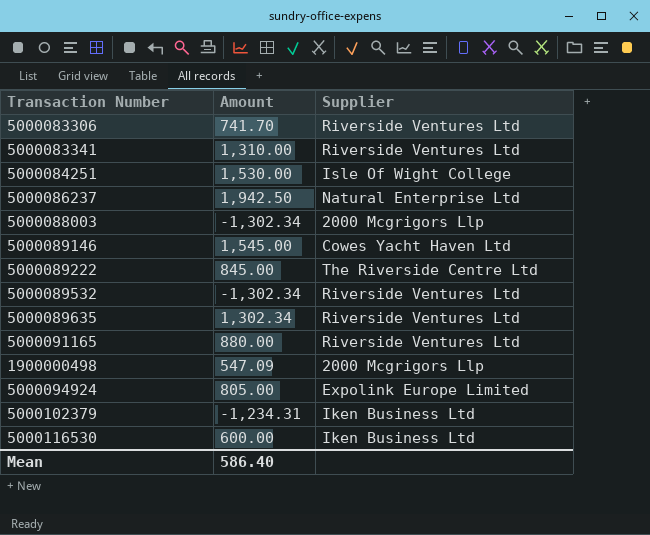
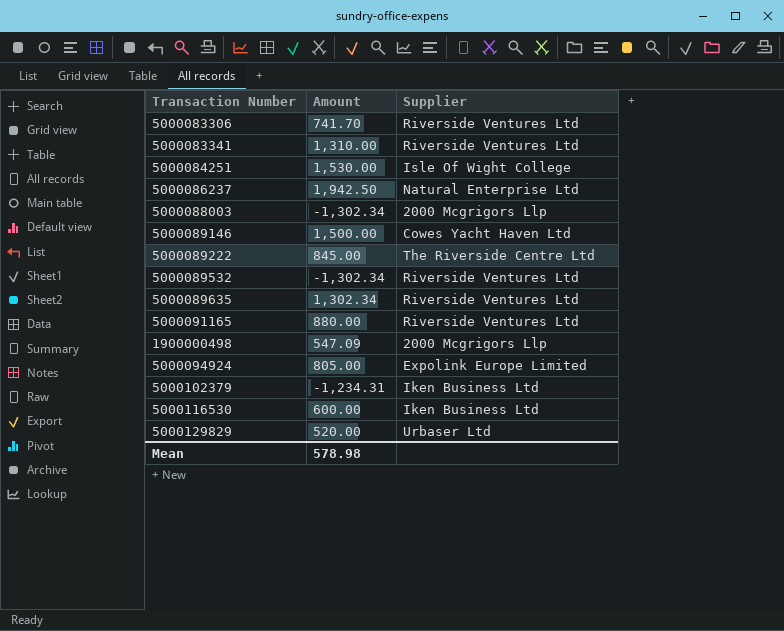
5000089146 | Amount: 1,545.00 -> 1,500.00
row 5000129829: none -> 520.00 | Urbaser Ltd
Mean | Amount: 586.40 -> 578.98

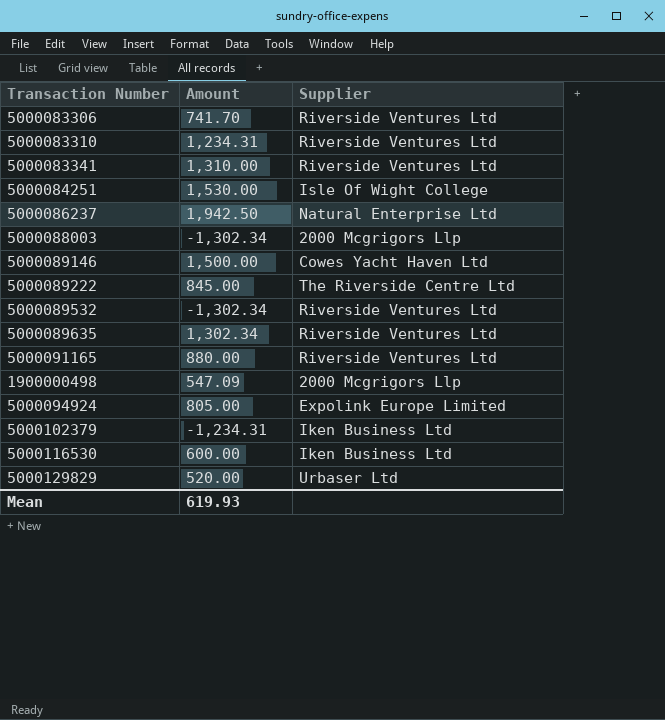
row 5000083310: none -> 1,234.31 | Riverside Ventures Ltd
Mean | Amount: 578.98 -> 619.93

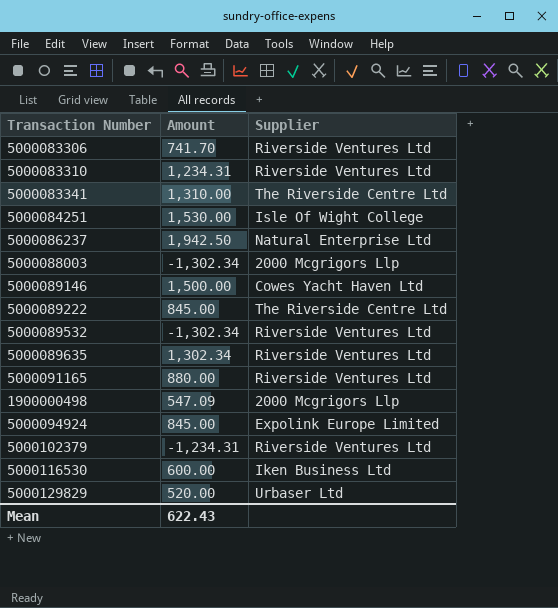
5000083341 | Supplier: Riverside Ventures Ltd -> The Riverside Centre Ltd
5000094924 | Amount: 805.00 -> 845.00
5000102379 | Supplier: Iken Business Ltd -> Riverside Ventures Ltd
Mean | Amount: 619.93 -> 622.43

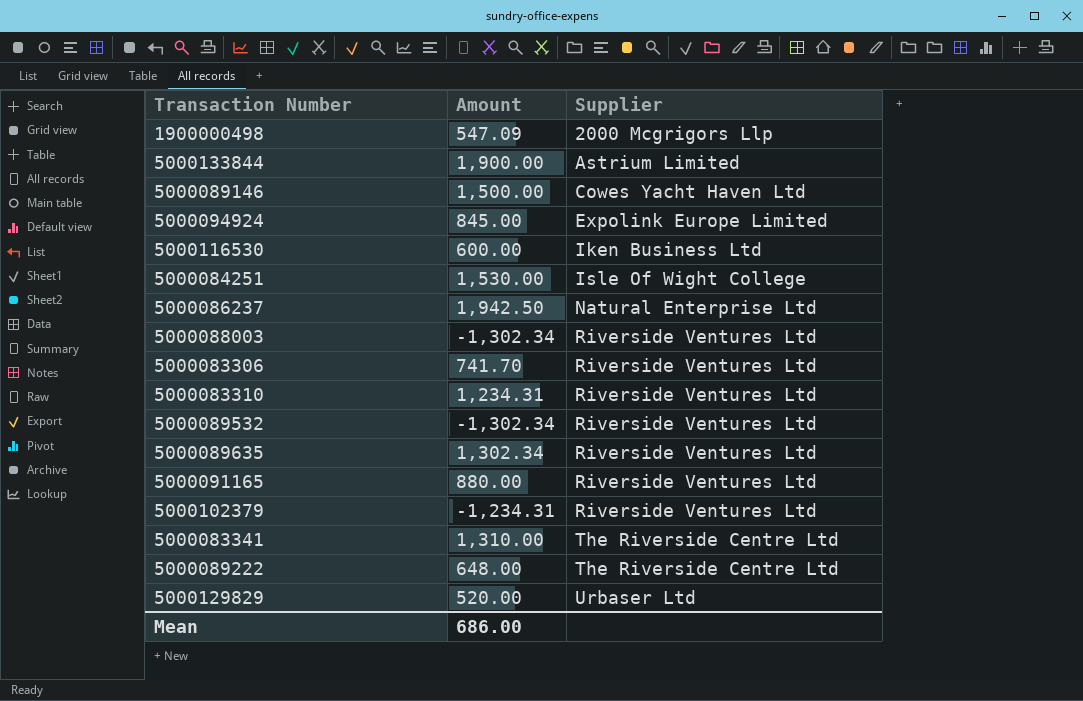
row order: none -> Supplier ascending
row 5000133844: none -> 1,900.00 | Astrium Limited
5000088003 | Supplier: 2000 Mcgrigors Llp -> Riverside Ventures Ltd
5000089222 | Amount: 845.00 -> 648.00
Mean | Amount: 622.43 -> 686.00

